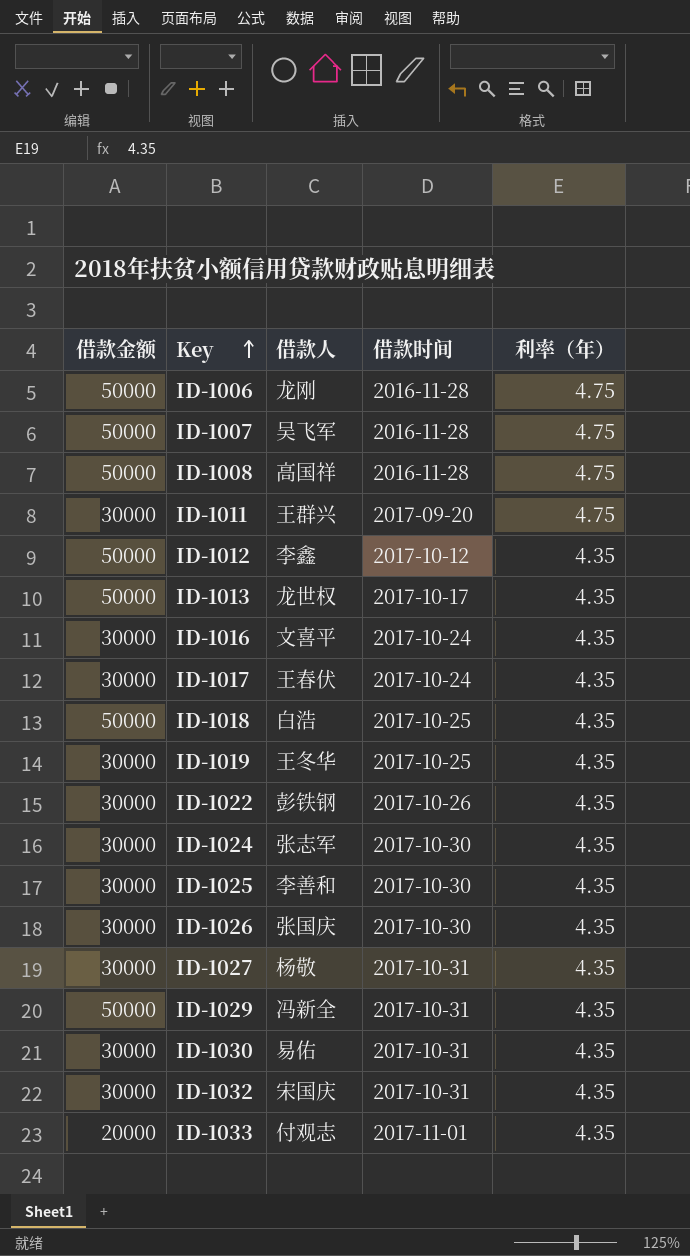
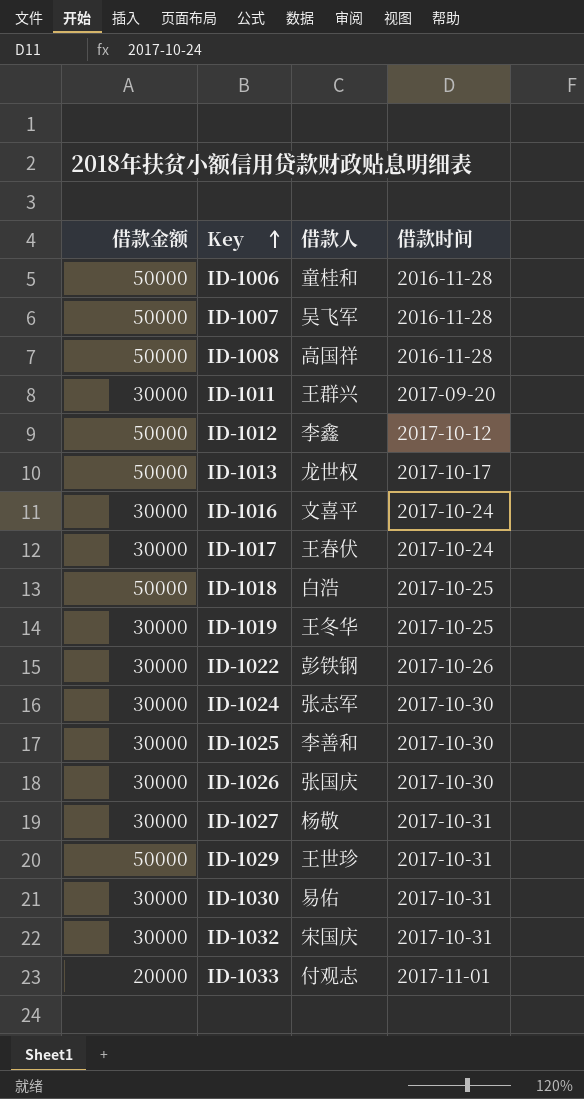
column 利率（年） | position: 5 -> none
ID-1006 | 借款人: 龙刚 -> 童桂和
ID-1029 | 借款人: 冯新全 -> 王世珍

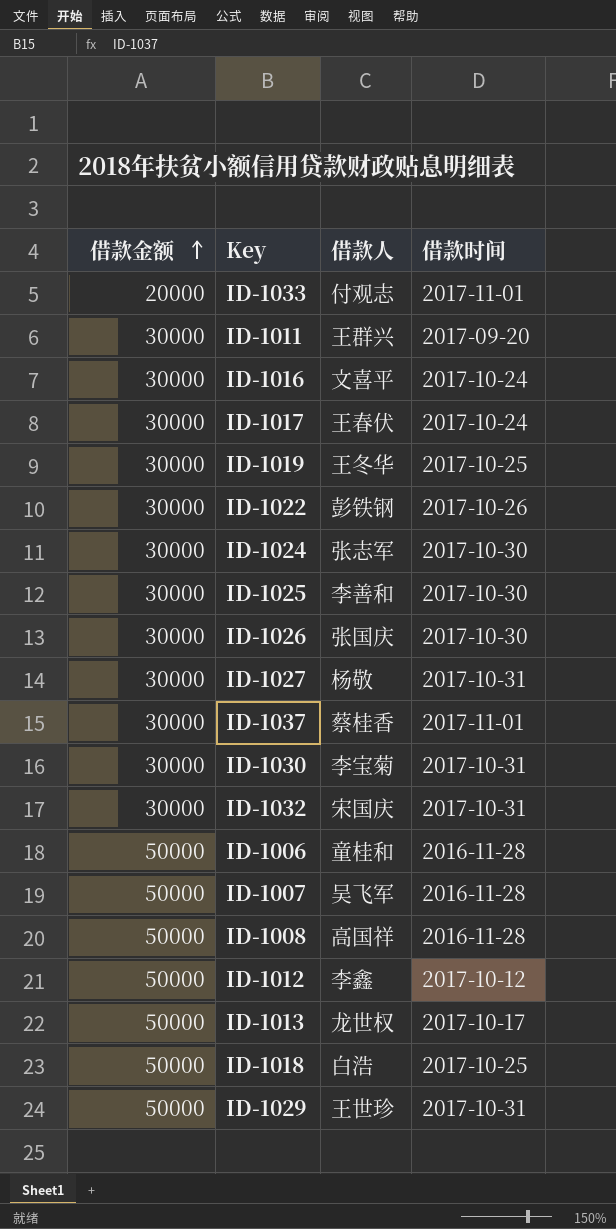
row order: Key ascending -> 借款金额 ascending
row ID-1037: none -> 30000 | 蔡桂香 | 2017-11-01
ID-1030 | 借款人: 易佑 -> 李宝菊

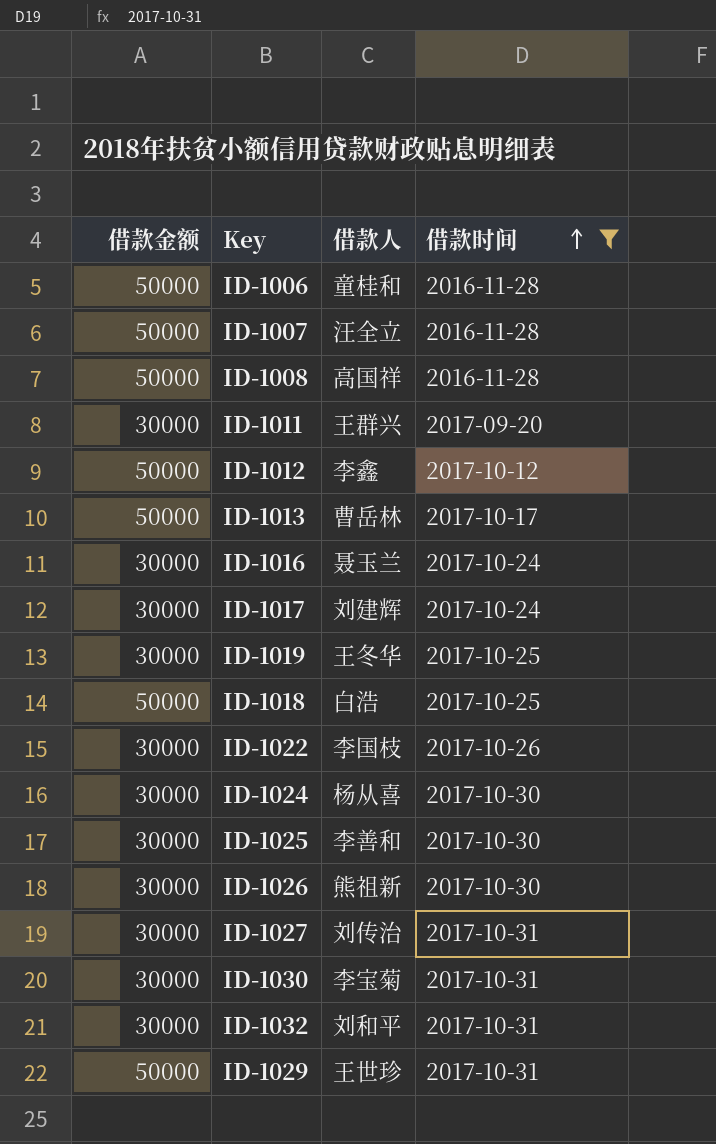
filter: none -> 借款时间 != 2017-11-01
row order: 借款金额 ascending -> 借款时间 ascending
ID-1007 | 借款人: 吴飞军 -> 汪全立
ID-1013 | 借款人: 龙世权 -> 曹岳林
ID-1016 | 借款人: 文喜平 -> 聂玉兰
ID-1017 | 借款人: 王春伏 -> 刘建辉
ID-1022 | 借款人: 彭铁钢 -> 李国枝
ID-1024 | 借款人: 张志军 -> 杨从喜
ID-1026 | 借款人: 张国庆 -> 熊祖新
ID-1027 | 借款人: 杨敬 -> 刘传治
ID-1032 | 借款人: 宋国庆 -> 刘和平

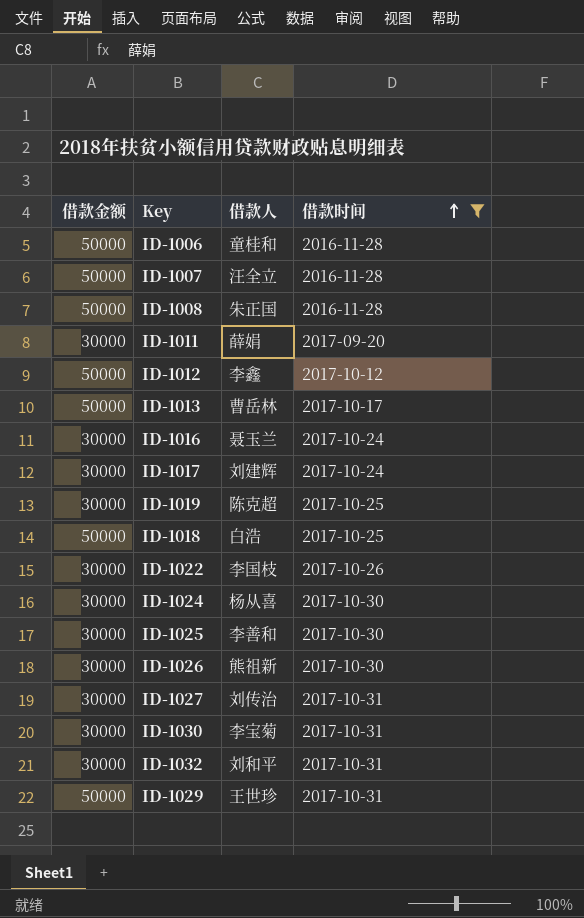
ID-1008 | 借款人: 高国祥 -> 朱正国
ID-1011 | 借款人: 王群兴 -> 薛娟
ID-1019 | 借款人: 王冬华 -> 陈克超

